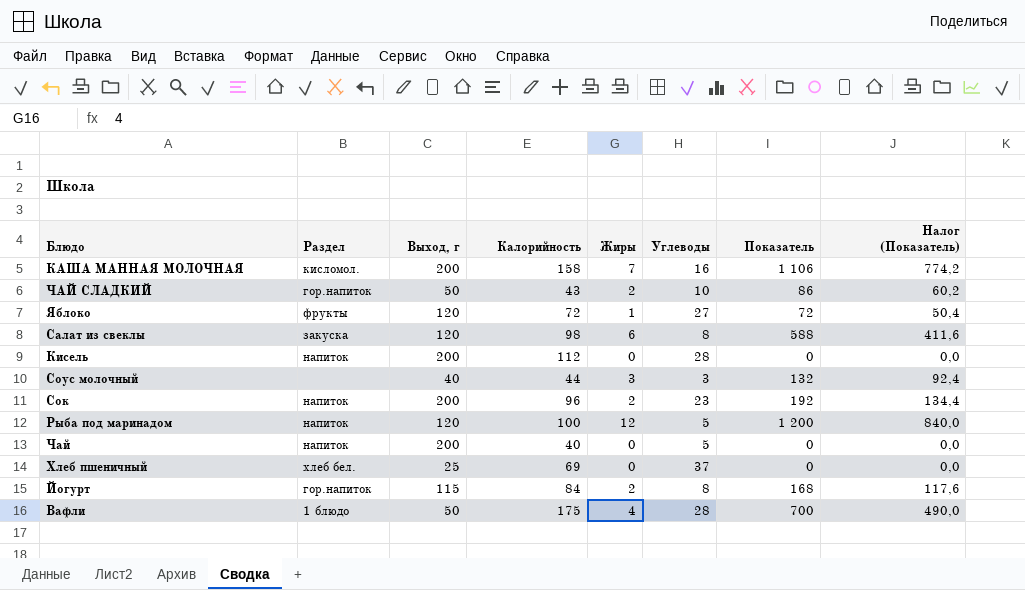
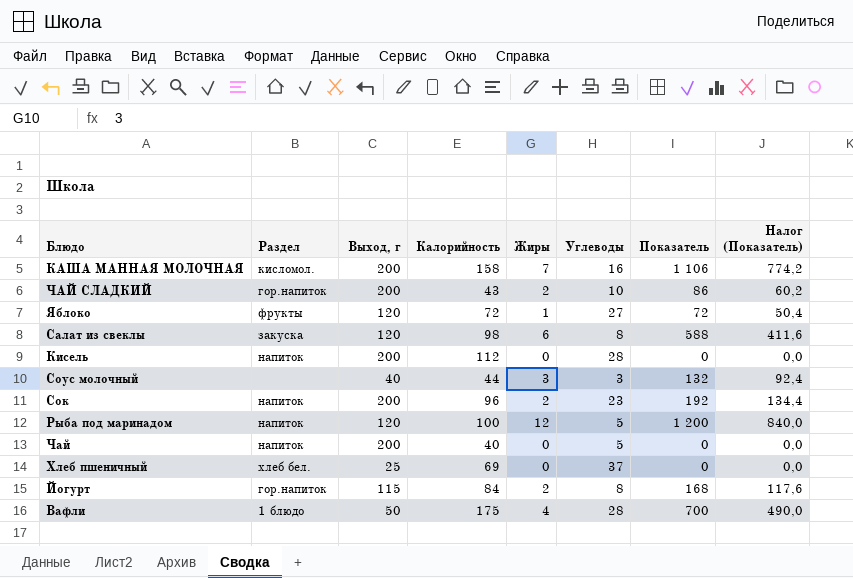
ЧАЙ СЛАДКИЙ | Выход, г: 50 -> 200

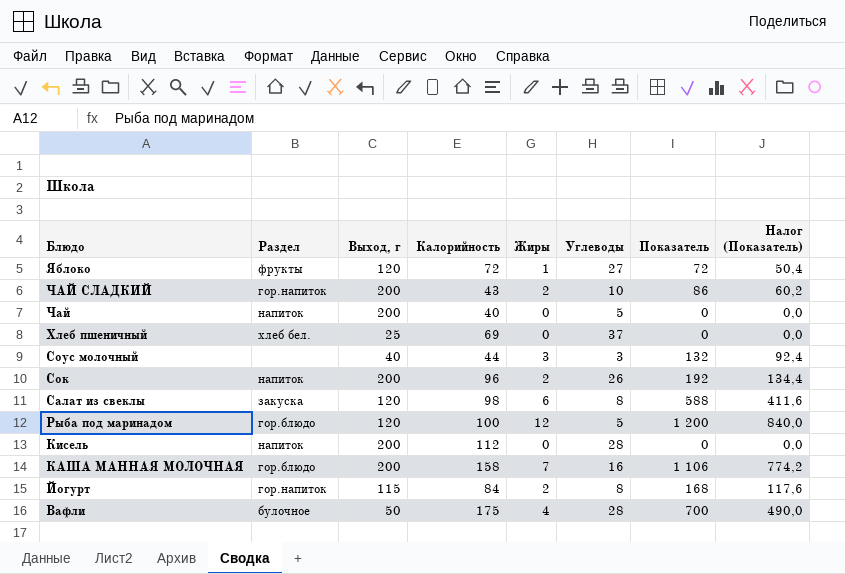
row order: none -> Блюдо descending
Сок | Углеводы: 23 -> 26
Рыба под маринадом | Раздел: напиток -> гор.блюдо
КАША МАННАЯ МОЛОЧНАЯ | Раздел: кисломол. -> гор.блюдо
Вафли | Раздел: 1 блюдо -> булочное

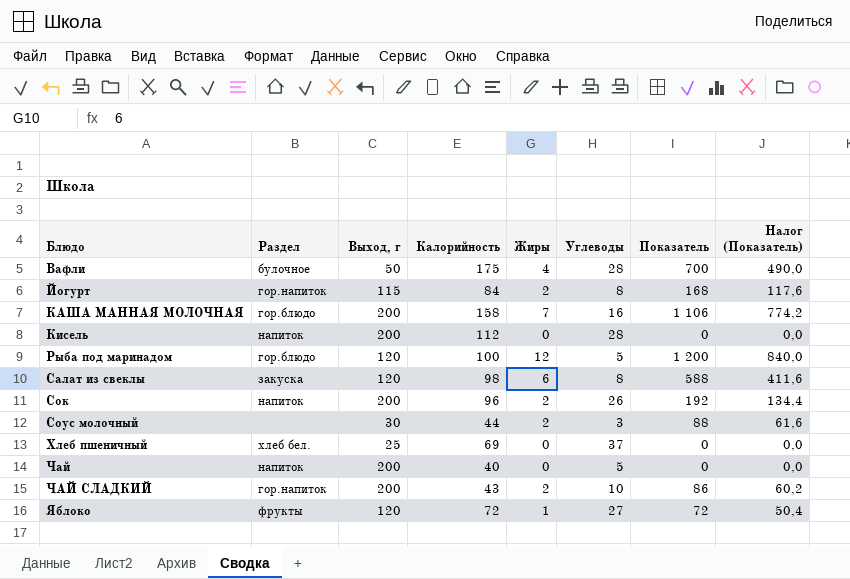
row order: Блюдо descending -> Блюдо ascending
Соус молочный | Выход, г: 40 -> 30
Соус молочный | Жиры: 3 -> 2
Соус молочный | Показатель: 132 -> 88
Соус молочный | Налог (Показатель): 92,4 -> 61,6

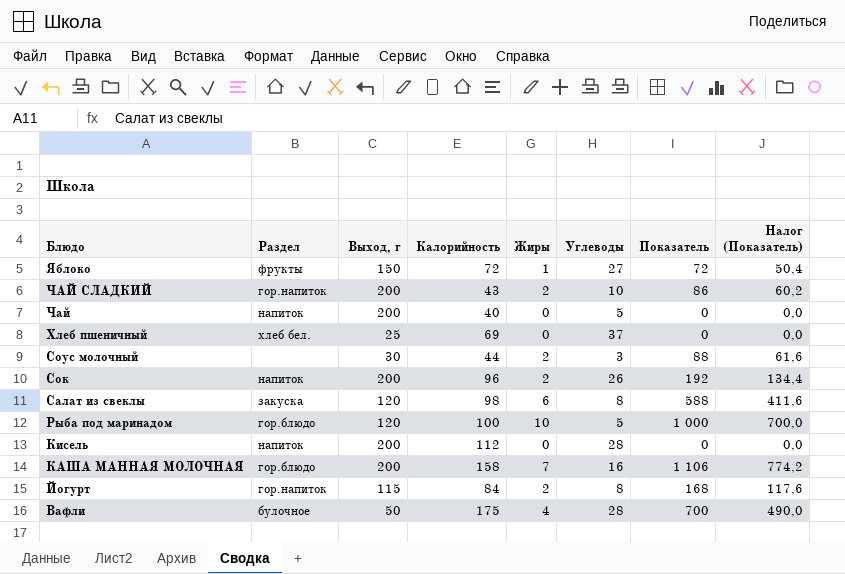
row order: Блюдо ascending -> Блюдо descending
Яблоко | Выход, г: 120 -> 150
Рыба под маринадом | Жиры: 12 -> 10
Рыба под маринадом | Показатель: 1 200 -> 1 000
Рыба под маринадом | Налог (Показатель): 840,0 -> 700,0

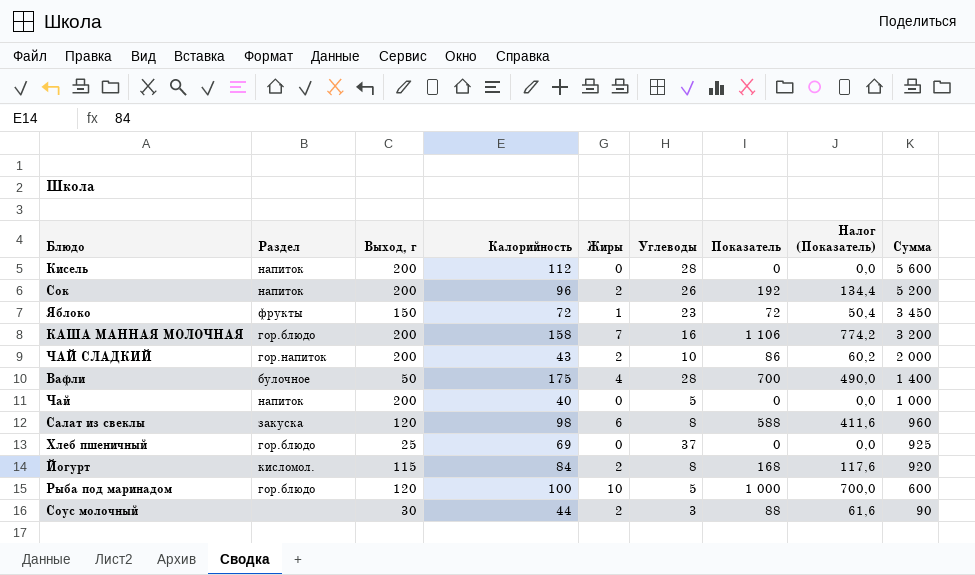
row order: Блюдо descending -> Сумма descending
column Сумма | formula: none -> [Выход, г] * [Углеводы]
Яблоко | Углеводы: 27 -> 23
Хлеб пшеничный | Раздел: хлеб бел. -> гор.блюдо
Йогурт | Раздел: гор.напиток -> кисломол.

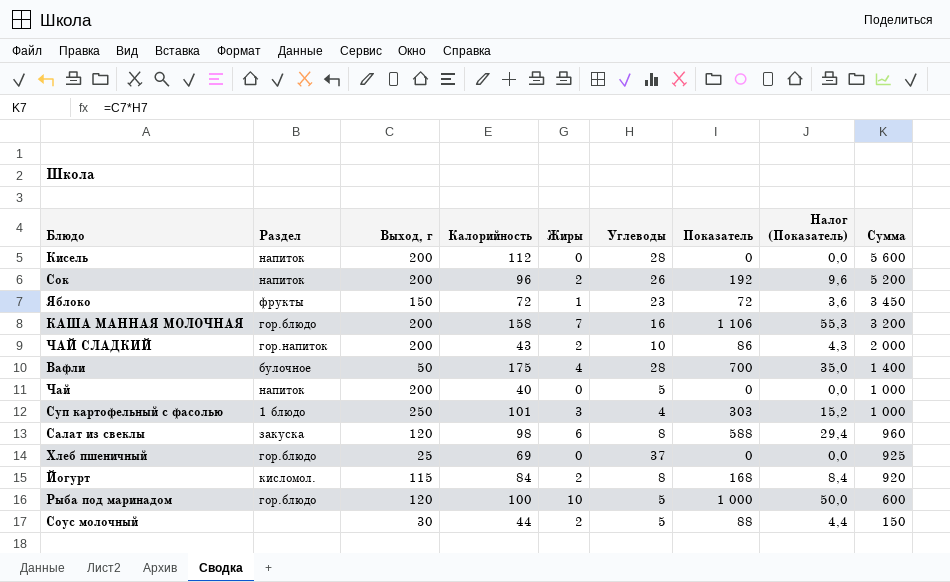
column Налог (Показатель) | formula: [Показатель] * 0,7 -> [Показатель] * 0,05
row Суп картофельный с фасолью: none -> 1 блюдо | 250 | 101 | 3 | 4 | 303 | 15,2 | 1 000
Соус молочный | Углеводы: 3 -> 5
Соус молочный | Сумма: 90 -> 150

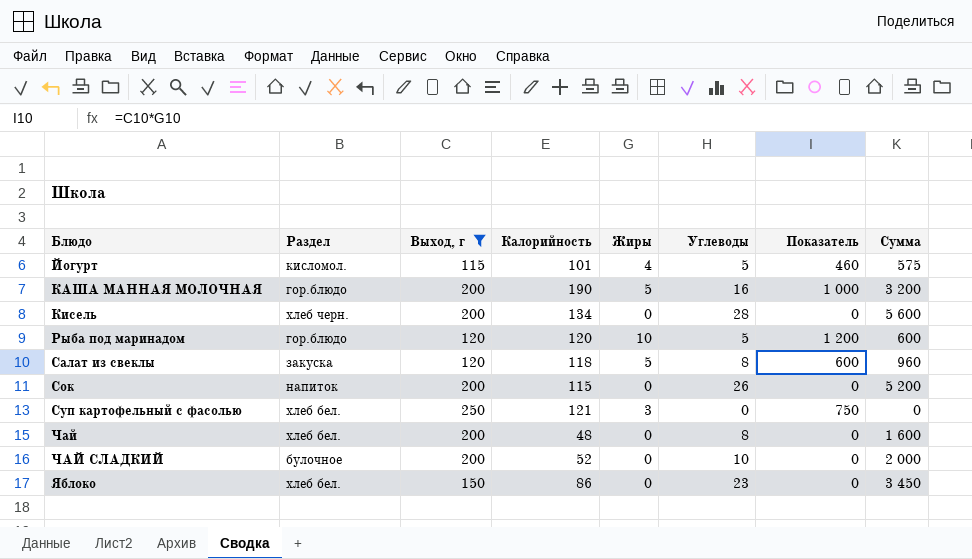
filter: none -> Выход, г >= 115
row order: Сумма descending -> Блюдо ascending
column Налог (Показатель) | formula: [Показатель] * 0,05 -> none
column Показатель | formula: [Калорийность] * [Жиры] -> [Выход, г] * [Жиры]
Йогурт | Калорийность: 84 -> 101
Йогурт | Жиры: 2 -> 4
Йогурт | Углеводы: 8 -> 5
Йогурт | Сумма: 920 -> 575
КАША МАННАЯ МОЛОЧНАЯ | Калорийность: 158 -> 190
КАША МАННАЯ МОЛОЧНАЯ | Жиры: 7 -> 5
Кисель | Раздел: напиток -> хлеб черн.
Кисель | Калорийность: 112 -> 134
Рыба под маринадом | Калорийность: 100 -> 120
Салат из свеклы | Калорийность: 98 -> 118
Салат из свеклы | Жиры: 6 -> 5
Сок | Калорийность: 96 -> 115
Сок | Жиры: 2 -> 0
Суп картофельный с фасолью | Раздел: 1 блюдо -> хлеб бел.
Суп картофельный с фасолью | Калорийность: 101 -> 121
Суп картофельный с фасолью | Углеводы: 4 -> 0
Суп картофельный с фасолью | Сумма: 1 000 -> 0
Чай | Раздел: напиток -> хлеб бел.
Чай | Калорийность: 40 -> 48
Чай | Углеводы: 5 -> 8
Чай | Сумма: 1 000 -> 1 600
ЧАЙ СЛАДКИЙ | Раздел: гор.напиток -> булочное
ЧАЙ СЛАДКИЙ | Калорийность: 43 -> 52
ЧАЙ СЛАДКИЙ | Жиры: 2 -> 0
Яблоко | Раздел: фрукты -> хлеб бел.
Яблоко | Калорийность: 72 -> 86
Яблоко | Жиры: 1 -> 0

